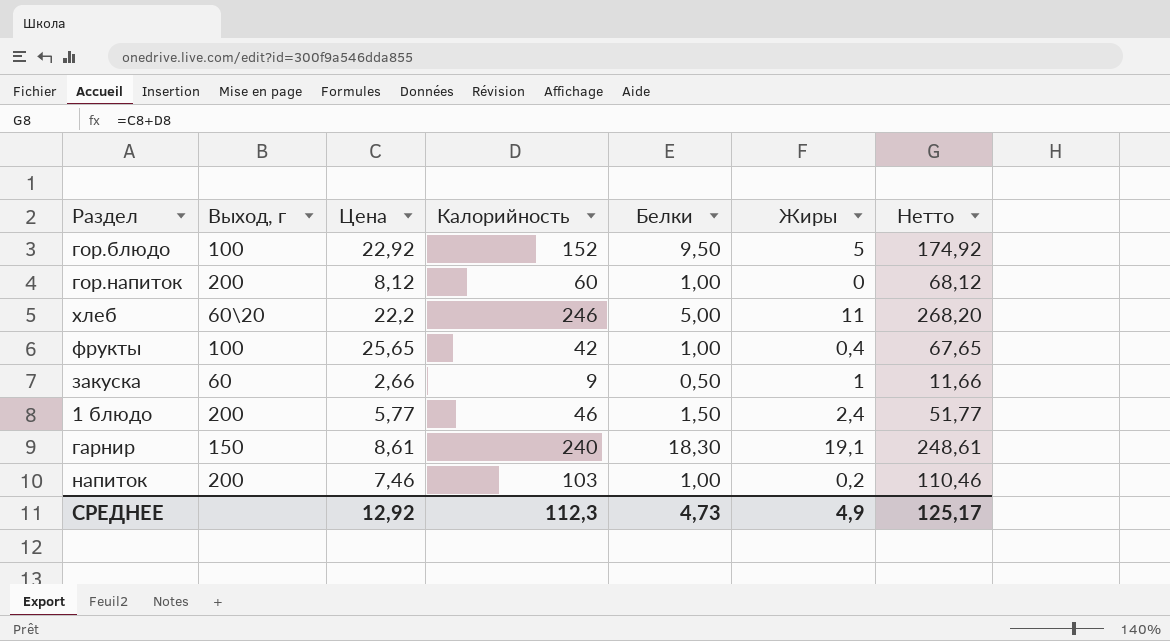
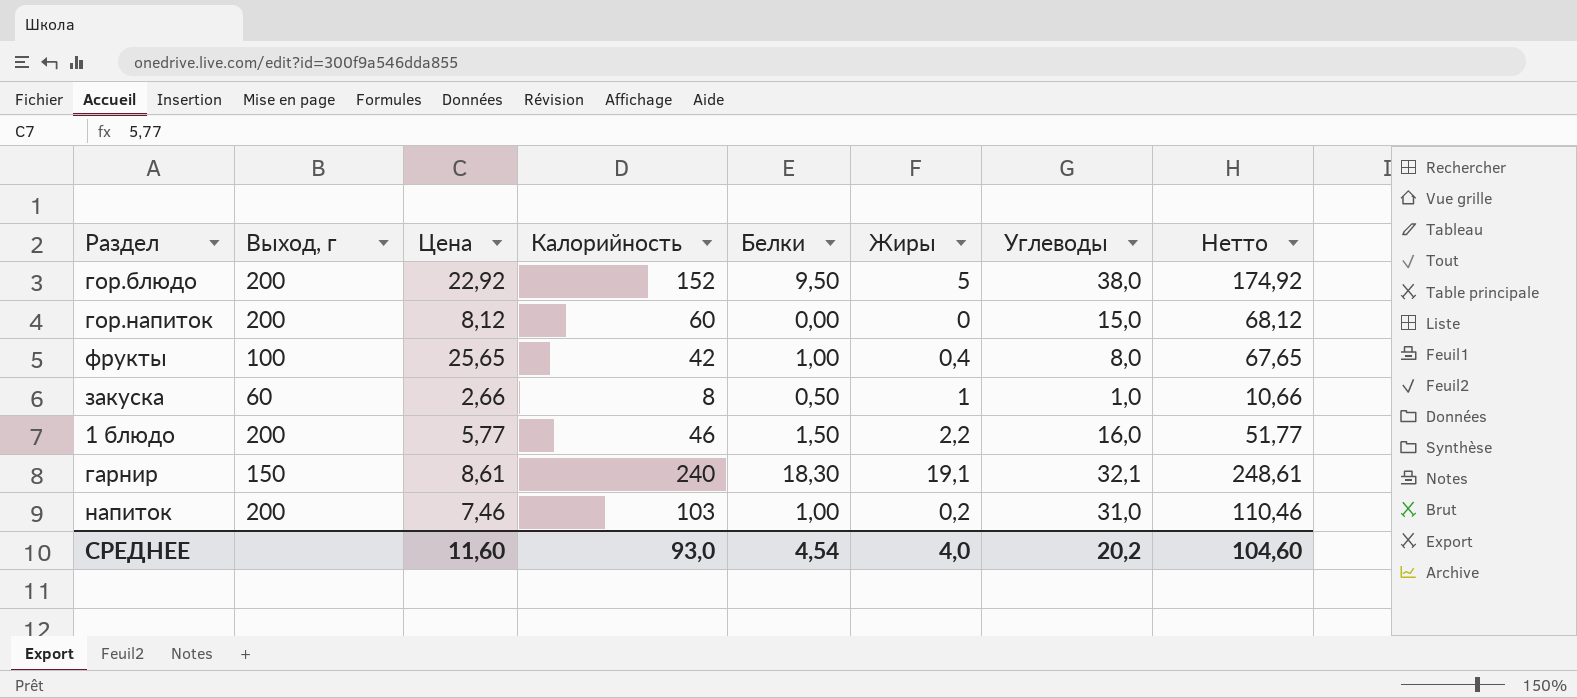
column Углеводы | position: none -> 7
row хлеб: 60\20 | 22,2 | 246 | 5,00 | 11 | 268,20 -> none
гор.блюдо | Выход, г: 100 -> 200
гор.напиток | Белки: 1,00 -> 0,00
закуска | Калорийность: 9 -> 8
закуска | Нетто: 11,66 -> 10,66
1 блюдо | Жиры: 2,4 -> 2,2
СРЕДНЕЕ | Цена: 12,92 -> 11,60
СРЕДНЕЕ | Калорийность: 112,3 -> 93,0
СРЕДНЕЕ | Белки: 4,73 -> 4,54
СРЕДНЕЕ | Жиры: 4,9 -> 4,0
СРЕДНЕЕ | Нетто: 125,17 -> 104,60

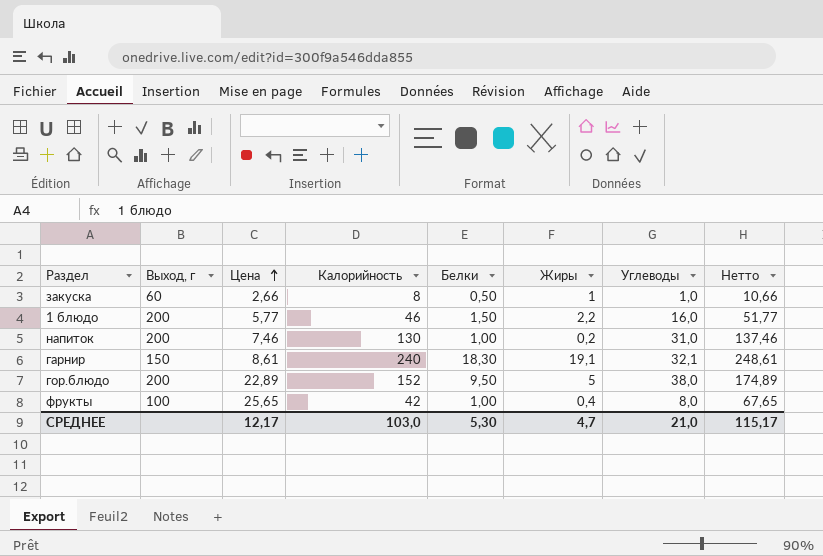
row order: none -> Цена ascending
row гор.напиток: 200 | 8,12 | 60 | 0,00 | 0 | 15,0 | 68,12 -> none
напиток | Калорийность: 103 -> 130
напиток | Нетто: 110,46 -> 137,46
гор.блюдо | Цена: 22,92 -> 22,89
гор.блюдо | Нетто: 174,92 -> 174,89
СРЕДНЕЕ | Цена: 11,60 -> 12,17
СРЕДНЕЕ | Калорийность: 93,0 -> 103,0
СРЕДНЕЕ | Белки: 4,54 -> 5,30
СРЕДНЕЕ | Жиры: 4,0 -> 4,7
СРЕДНЕЕ | Углеводы: 20,2 -> 21,0
СРЕДНЕЕ | Нетто: 104,60 -> 115,17

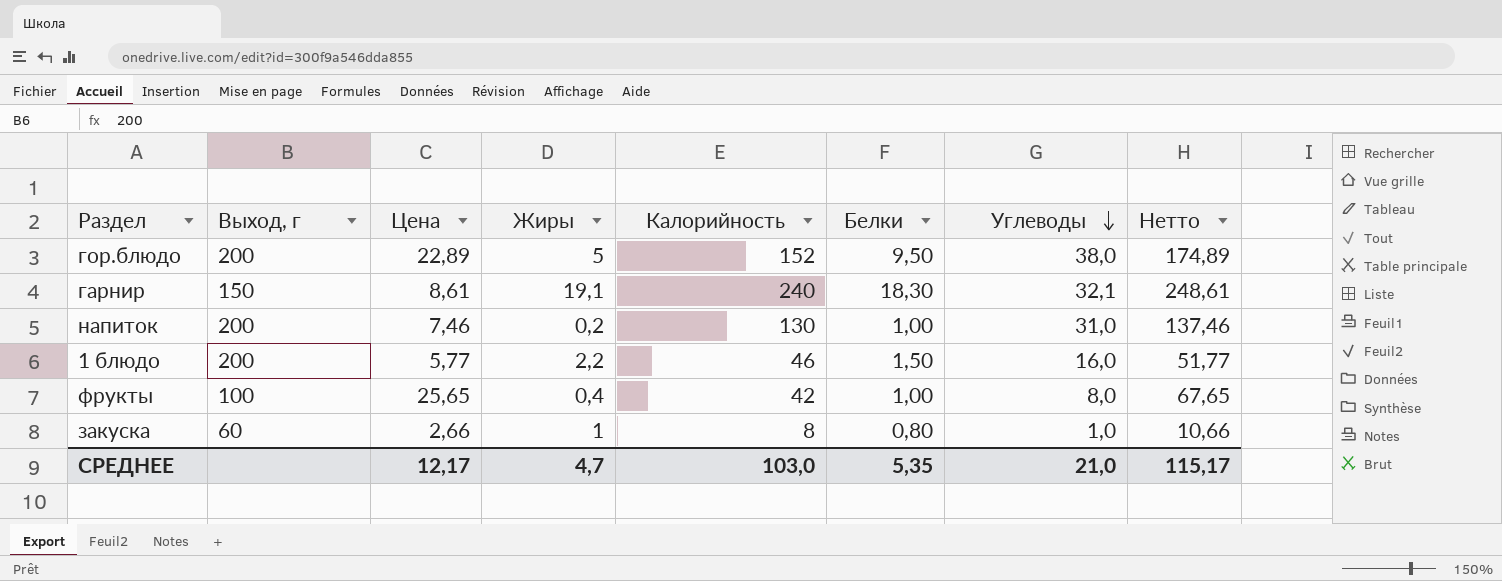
row order: Цена ascending -> Углеводы descending
column Жиры | position: 6 -> 4
закуска | Белки: 0,50 -> 0,80
СРЕДНЕЕ | Белки: 5,30 -> 5,35

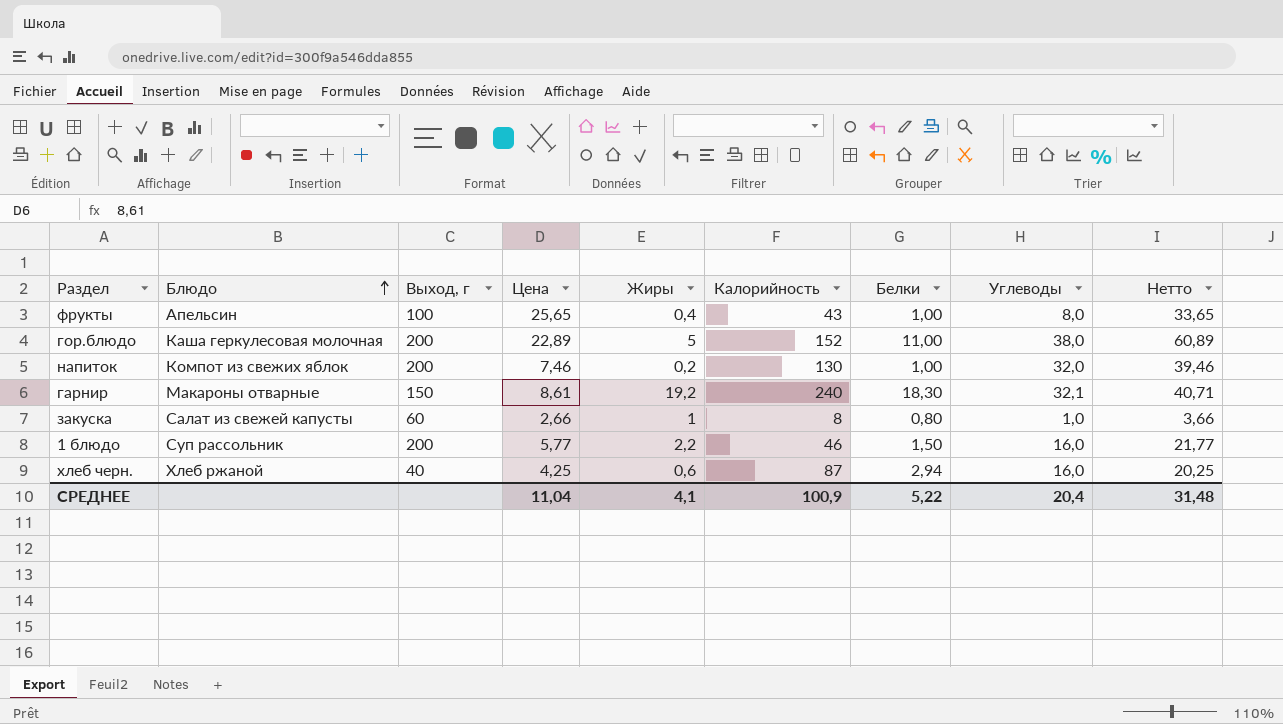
row order: Углеводы descending -> Блюдо ascending
column Блюдо | position: none -> 2
column Нетто | formula: [Цена] + [Калорийность] -> [Цена] + [Углеводы]
фрукты | Калорийность: 42 -> 43
гор.блюдо | Белки: 9,50 -> 11,00
напиток | Углеводы: 31,0 -> 32,0
гарнир | Жиры: 19,1 -> 19,2
row хлеб черн.: none -> Хлеб ржаной | 40 | 4,25 | 0,6 | 87 | 2,94 | 16,0 | 20,25
СРЕДНЕЕ | Цена: 12,17 -> 11,04
СРЕДНЕЕ | Жиры: 4,7 -> 4,1
СРЕДНЕЕ | Калорийность: 103,0 -> 100,9
СРЕДНЕЕ | Белки: 5,35 -> 5,22
СРЕДНЕЕ | Углеводы: 21,0 -> 20,4
СРЕДНЕЕ | Нетто: 115,17 -> 31,48

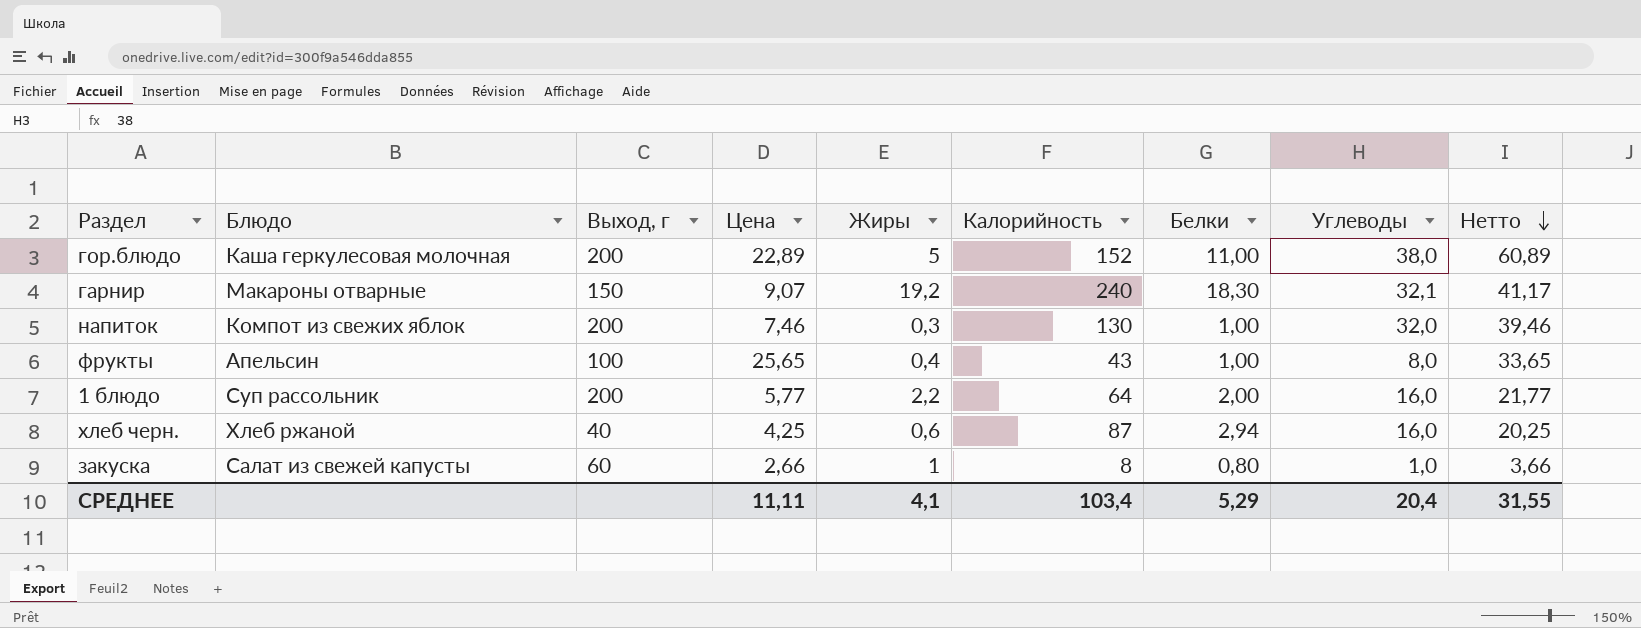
row order: Блюдо ascending -> Нетто descending
гарнир | Цена: 8,61 -> 9,07
гарнир | Нетто: 40,71 -> 41,17
напиток | Жиры: 0,2 -> 0,3
1 блюдо | Калорийность: 46 -> 64
1 блюдо | Белки: 1,50 -> 2,00
СРЕДНЕЕ | Цена: 11,04 -> 11,11
СРЕДНЕЕ | Калорийность: 100,9 -> 103,4
СРЕДНЕЕ | Белки: 5,22 -> 5,29
СРЕДНЕЕ | Нетто: 31,48 -> 31,55

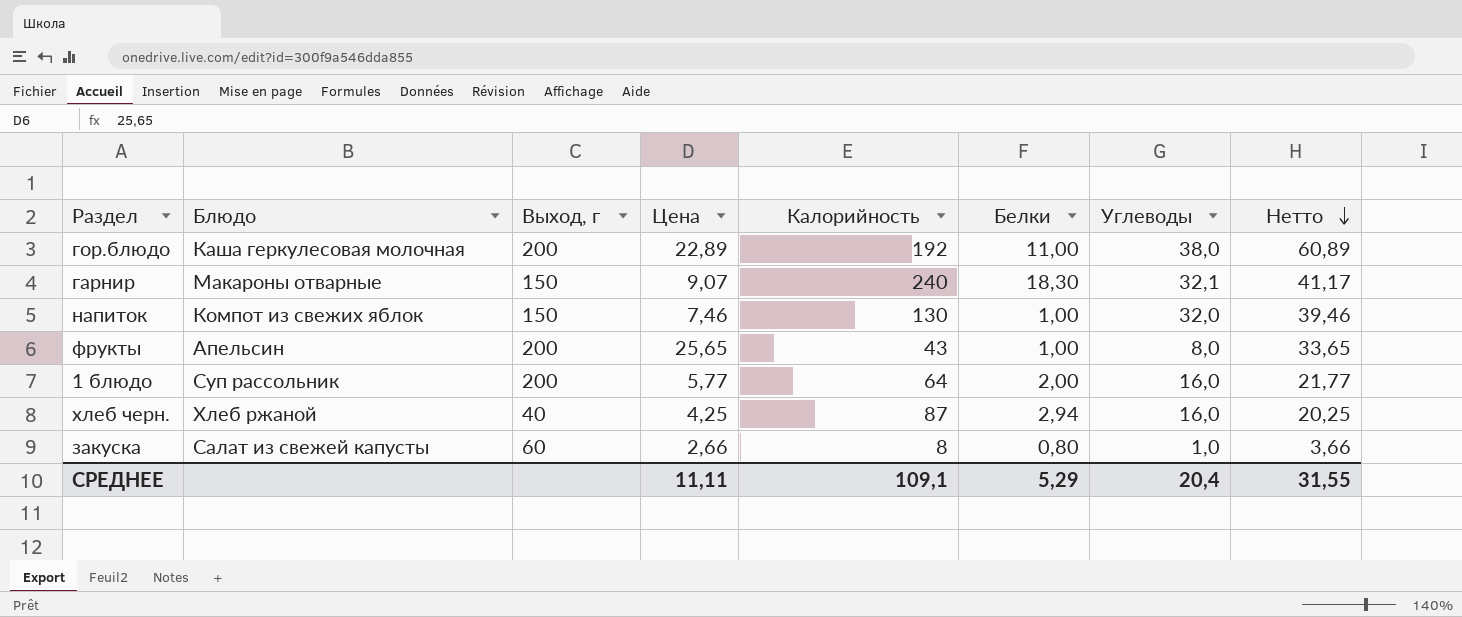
column Жиры | position: 5 -> none
гор.блюдо | Калорийность: 152 -> 192
напиток | Выход, г: 200 -> 150
фрукты | Выход, г: 100 -> 200
СРЕДНЕЕ | Калорийность: 103,4 -> 109,1

